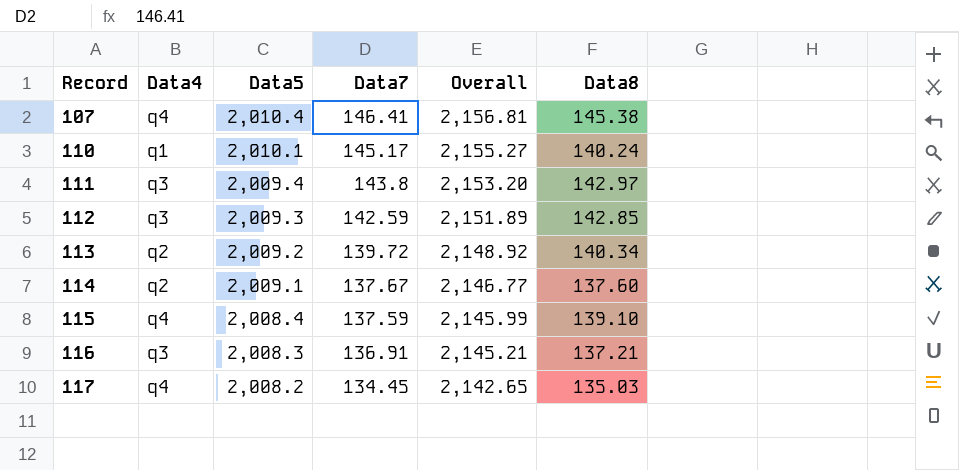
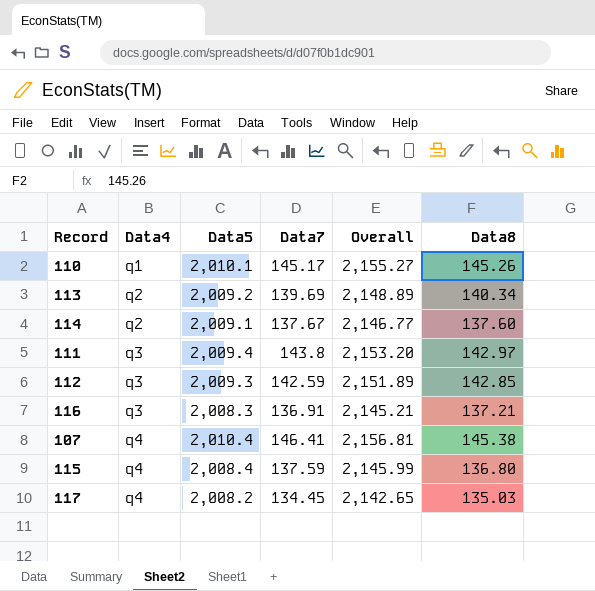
row order: Record ascending -> Data4 ascending
110 | Data8: 140.24 -> 145.26
113 | Data7: 139.72 -> 139.69
113 | Overall: 2,148.92 -> 2,148.89
115 | Data8: 139.10 -> 136.80

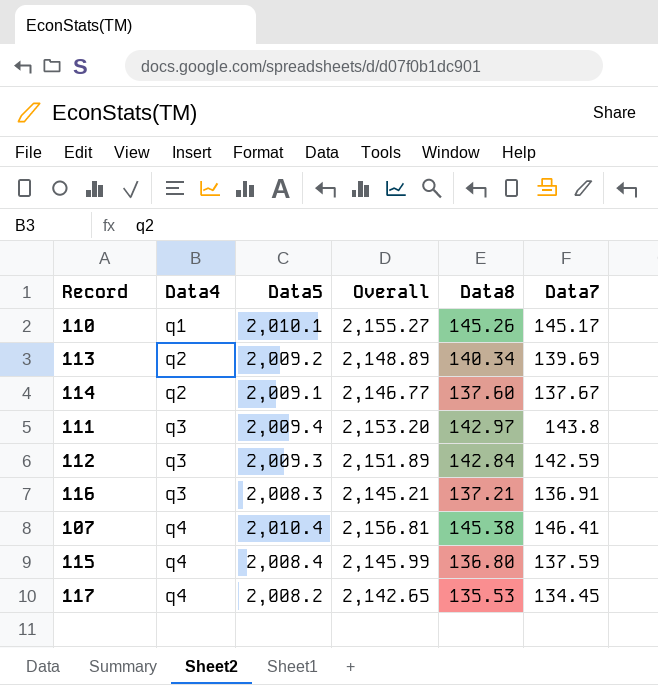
column Data7 | position: 4 -> 6
112 | Data8: 142.85 -> 142.84
117 | Data8: 135.03 -> 135.53

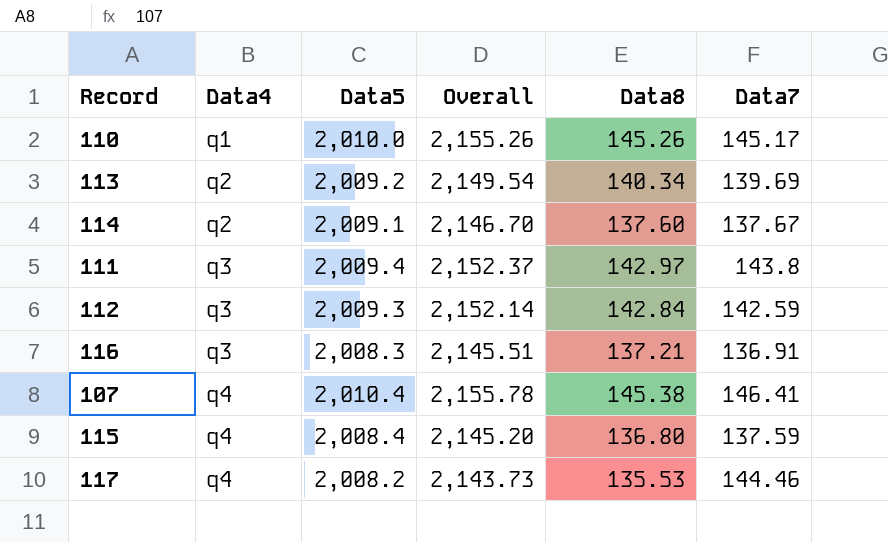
column Overall | formula: [Data5] + [Data7] -> [Data5] + [Data8]
110 | Data5: 2,010.1 -> 2,010.0
117 | Data7: 134.45 -> 144.46

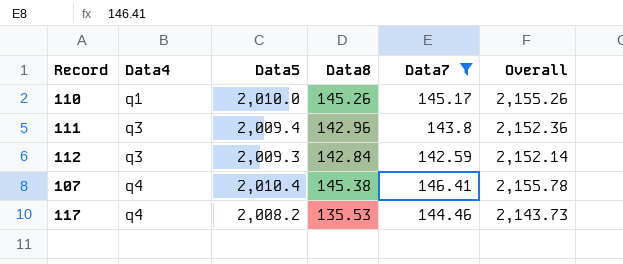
filter: none -> Data7 >= 142.59
column Overall | position: 4 -> 6
111 | Data8: 142.97 -> 142.96
111 | Overall: 2,152.37 -> 2,152.36

